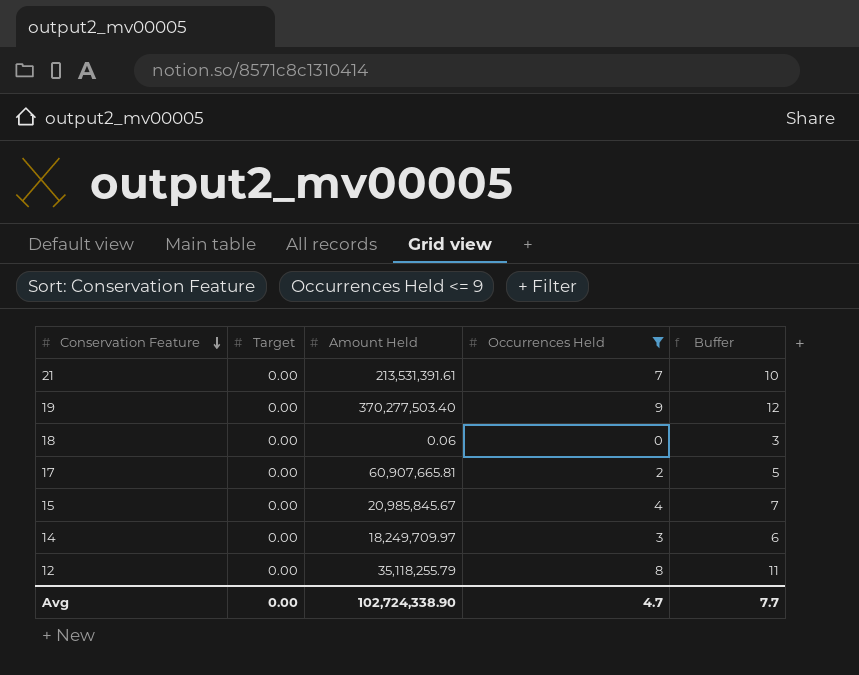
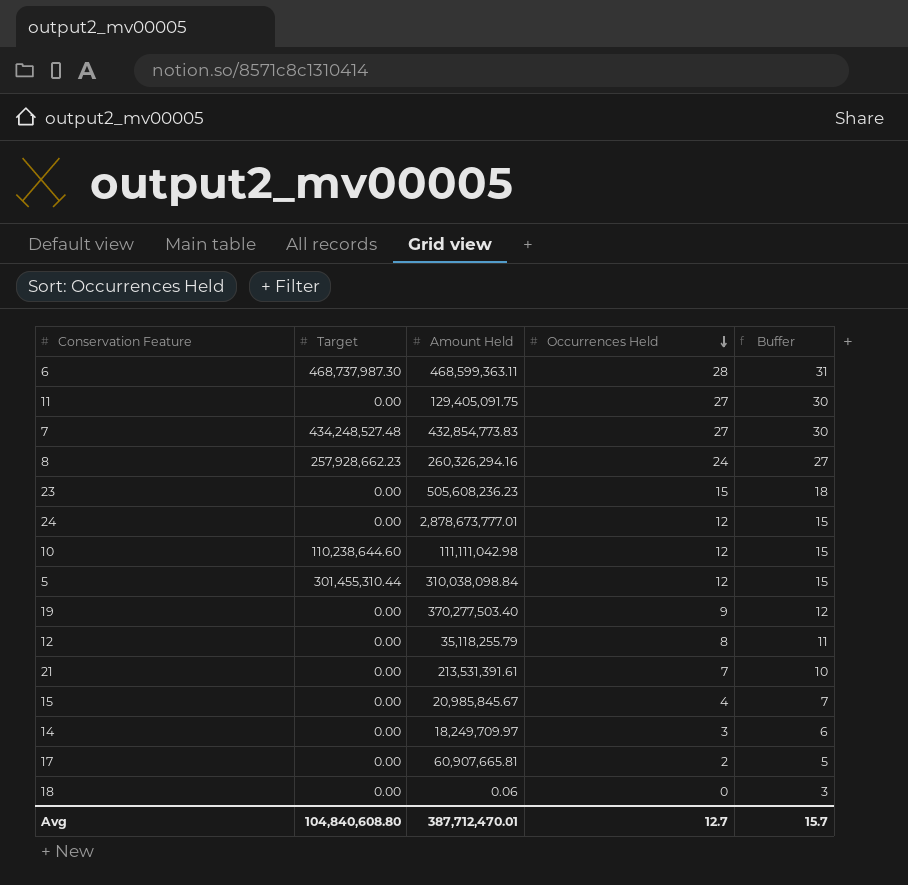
filter: Occurrences Held <= 9 -> none
row order: Conservation Feature descending -> Occurrences Held descending
Avg | Target: 0.00 -> 104,840,608.80
Avg | Amount Held: 102,724,338.90 -> 387,712,470.01
Avg | Occurrences Held: 4.7 -> 12.7
Avg | Buffer: 7.7 -> 15.7

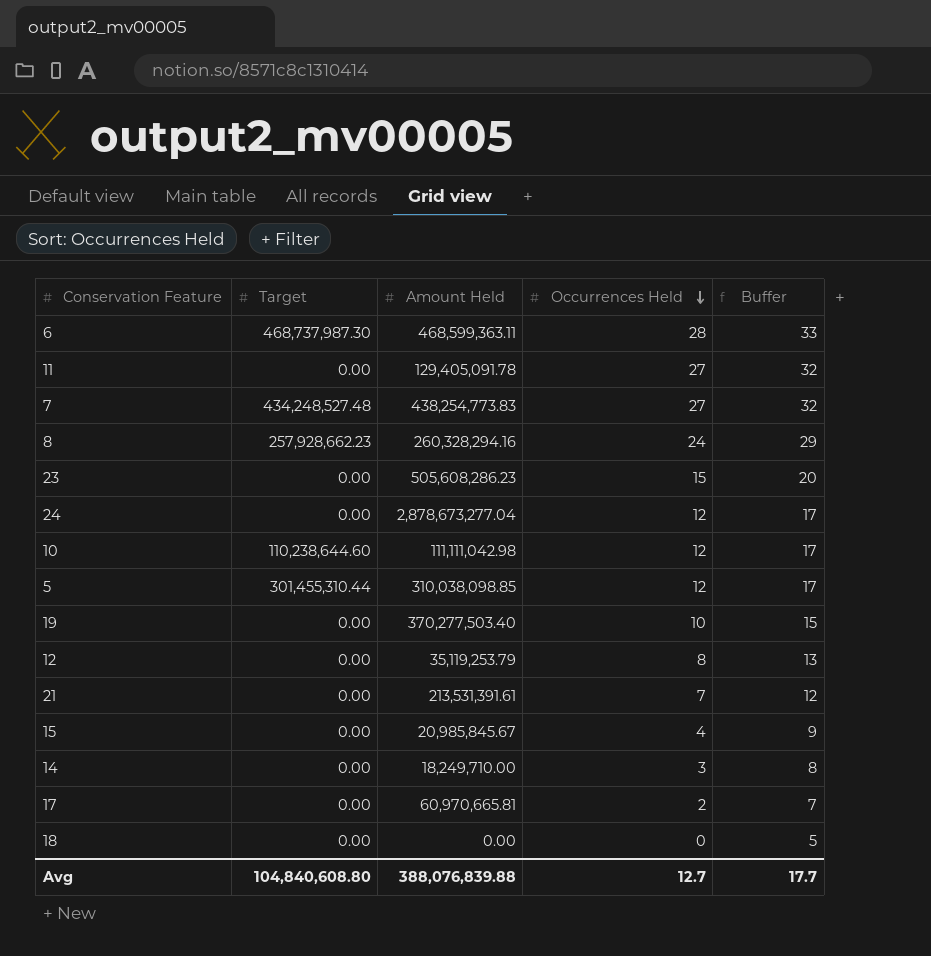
column Buffer | formula: [Occurrences Held] + 3 -> [Occurrences Held] + 5
11 | Amount Held: 129,405,091.75 -> 129,405,091.78
7 | Amount Held: 432,854,773.83 -> 438,254,773.83
8 | Amount Held: 260,326,294.16 -> 260,328,294.16
23 | Amount Held: 505,608,236.23 -> 505,608,286.23
24 | Amount Held: 2,878,673,777.01 -> 2,878,673,277.04
5 | Amount Held: 310,038,098.84 -> 310,038,098.85
19 | Occurrences Held: 9 -> 10
12 | Amount Held: 35,118,255.79 -> 35,119,253.79
14 | Amount Held: 18,249,709.97 -> 18,249,710.00
17 | Amount Held: 60,907,665.81 -> 60,970,665.81
18 | Amount Held: 0.06 -> 0.00
Avg | Amount Held: 387,712,470.01 -> 388,076,839.88
Avg | Buffer: 15.7 -> 17.7

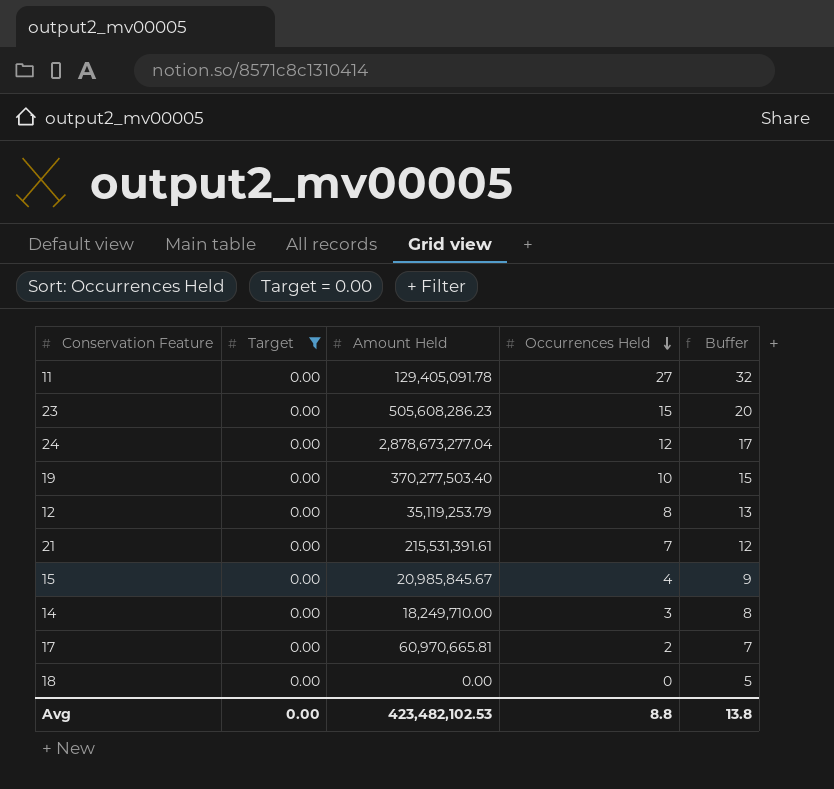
filter: none -> Target = 0.00
21 | Amount Held: 213,531,391.61 -> 215,531,391.61
Avg | Target: 104,840,608.80 -> 0.00
Avg | Amount Held: 388,076,839.88 -> 423,482,102.53
Avg | Occurrences Held: 12.7 -> 8.8
Avg | Buffer: 17.7 -> 13.8

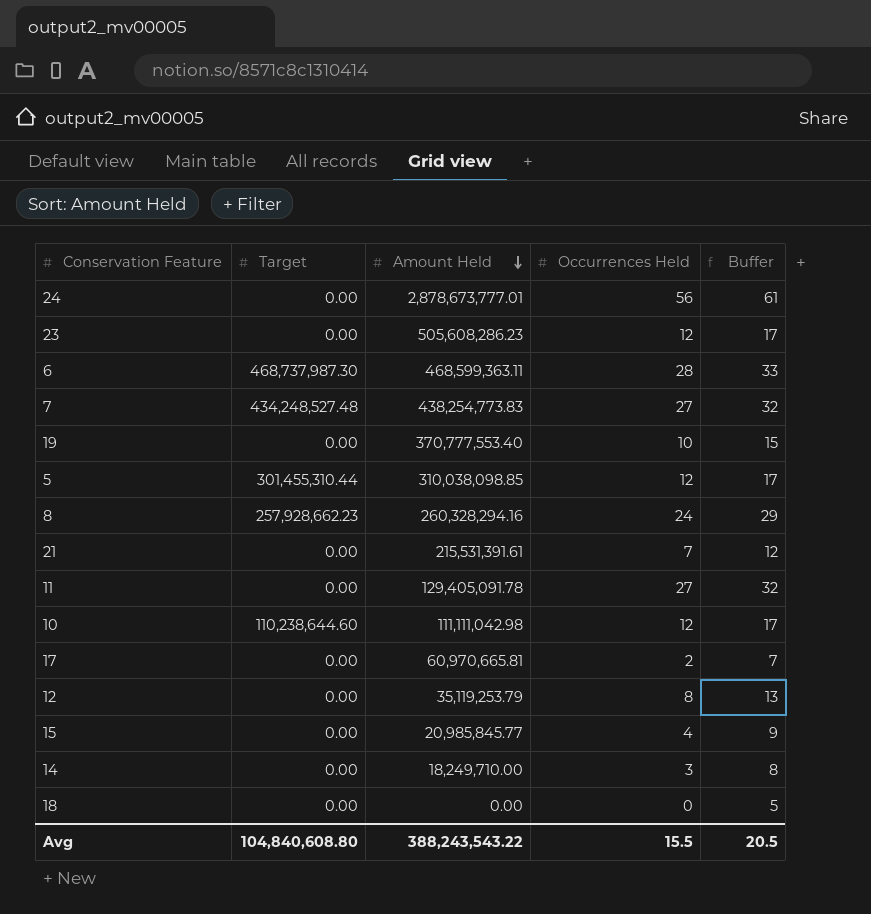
filter: Target = 0.00 -> none
row order: Occurrences Held descending -> Amount Held descending
24 | Amount Held: 2,878,673,277.04 -> 2,878,673,777.01
24 | Occurrences Held: 12 -> 56
24 | Buffer: 17 -> 61
23 | Occurrences Held: 15 -> 12
23 | Buffer: 20 -> 17
19 | Amount Held: 370,277,503.40 -> 370,777,553.40
15 | Amount Held: 20,985,845.67 -> 20,985,845.77
Avg | Target: 0.00 -> 104,840,608.80
Avg | Amount Held: 423,482,102.53 -> 388,243,543.22
Avg | Occurrences Held: 8.8 -> 15.5
Avg | Buffer: 13.8 -> 20.5

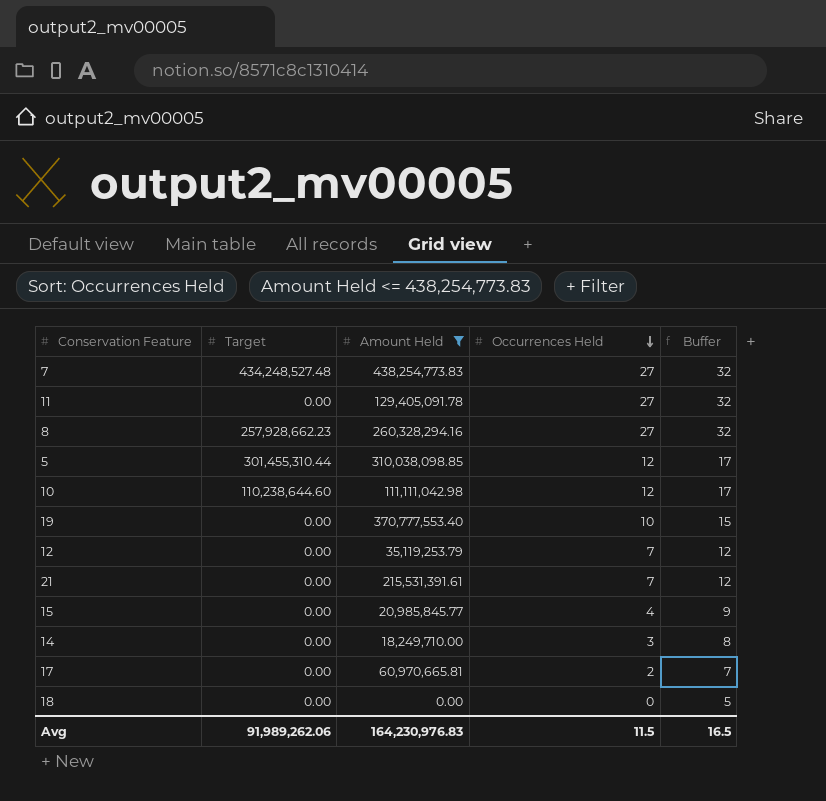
filter: none -> Amount Held <= 438,254,773.83
row order: Amount Held descending -> Occurrences Held descending
8 | Occurrences Held: 24 -> 27
8 | Buffer: 29 -> 32
12 | Occurrences Held: 8 -> 7
12 | Buffer: 13 -> 12
Avg | Target: 104,840,608.80 -> 91,989,262.06
Avg | Amount Held: 388,243,543.22 -> 164,230,976.83
Avg | Occurrences Held: 15.5 -> 11.5
Avg | Buffer: 20.5 -> 16.5

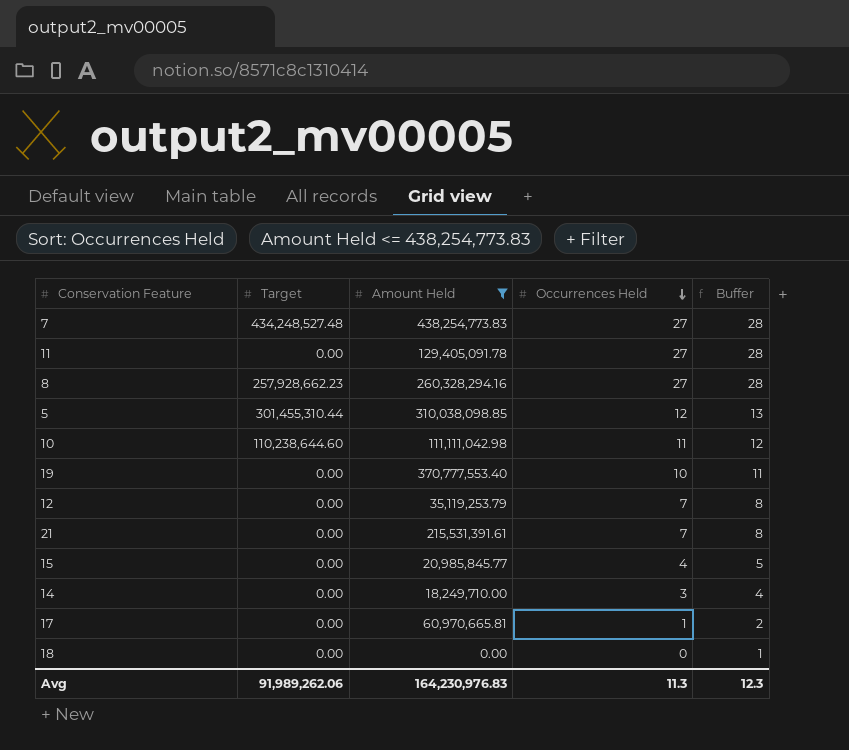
column Buffer | formula: [Occurrences Held] + 5 -> [Occurrences Held] + 1
10 | Occurrences Held: 12 -> 11
17 | Occurrences Held: 2 -> 1
Avg | Occurrences Held: 11.5 -> 11.3
Avg | Buffer: 16.5 -> 12.3

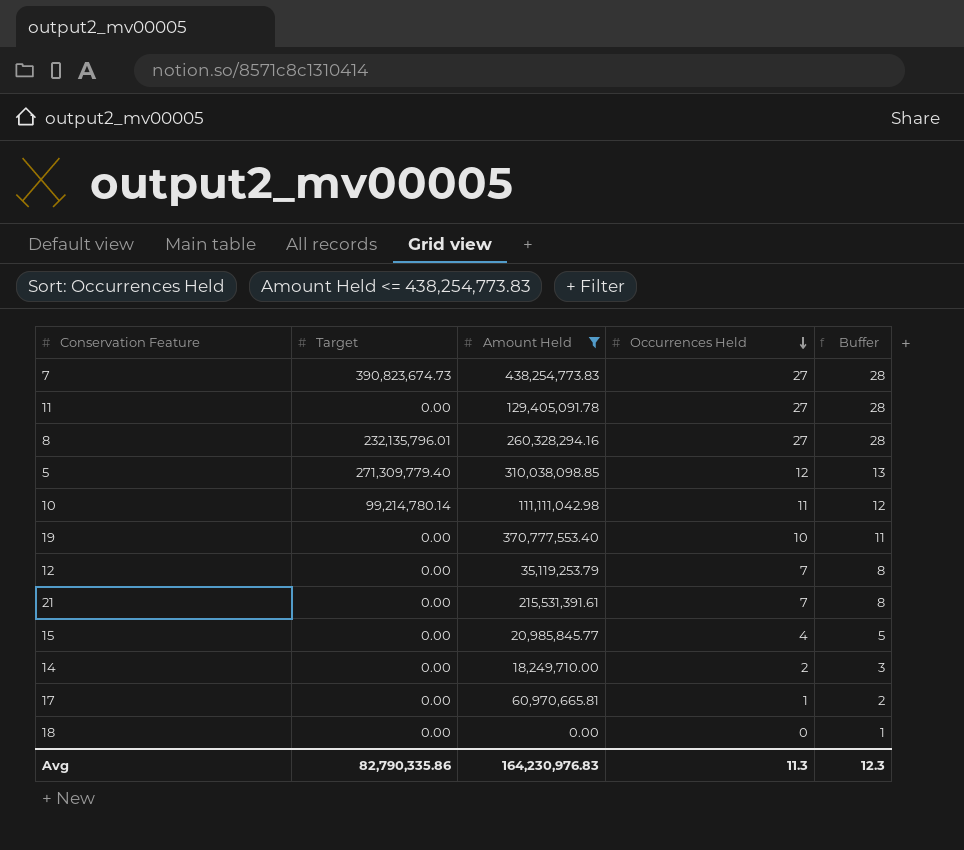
7 | Target: 434,248,527.48 -> 390,823,674.73
8 | Target: 257,928,662.23 -> 232,135,796.01
5 | Target: 301,455,310.44 -> 271,309,779.40
10 | Target: 110,238,644.60 -> 99,214,780.14
14 | Occurrences Held: 3 -> 2
14 | Buffer: 4 -> 3
Avg | Target: 91,989,262.06 -> 82,790,335.86

